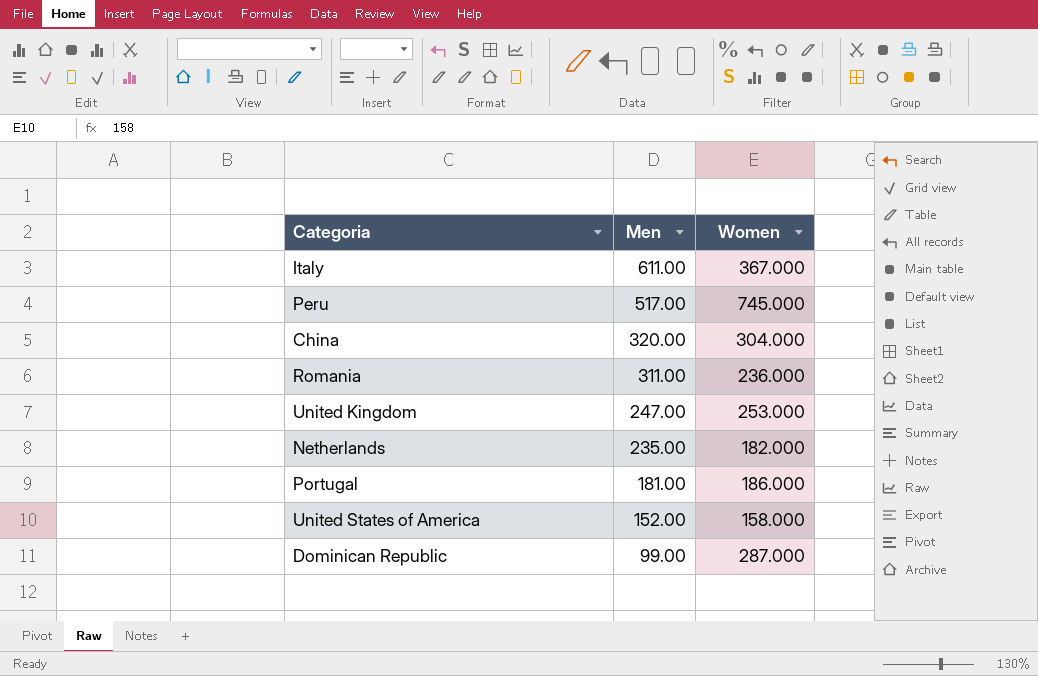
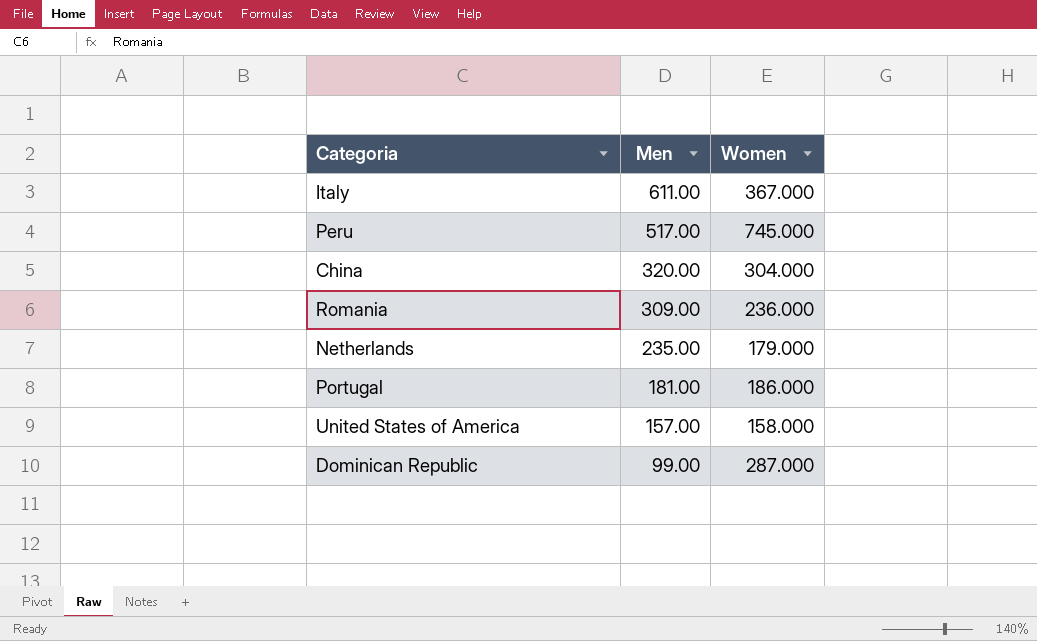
row United Kingdom: 247.00 | 253.000 -> none
Romania | Men: 311.00 -> 309.00
Netherlands | Women: 182.000 -> 179.000
United States of America | Men: 152.00 -> 157.00

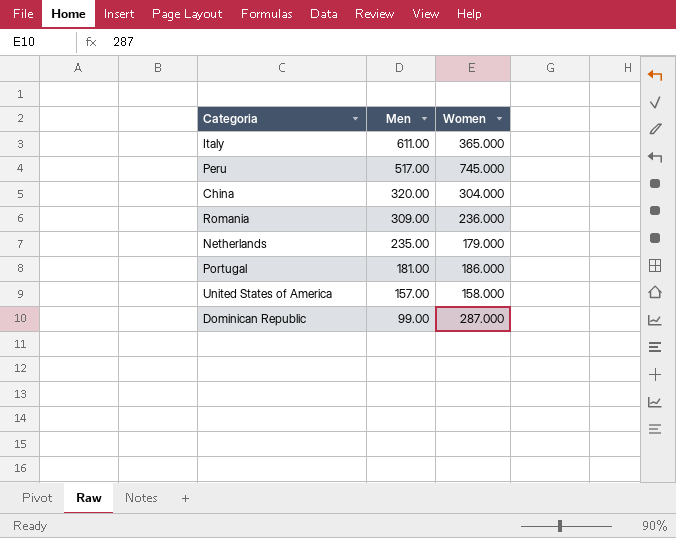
Italy | Women: 367.000 -> 365.000

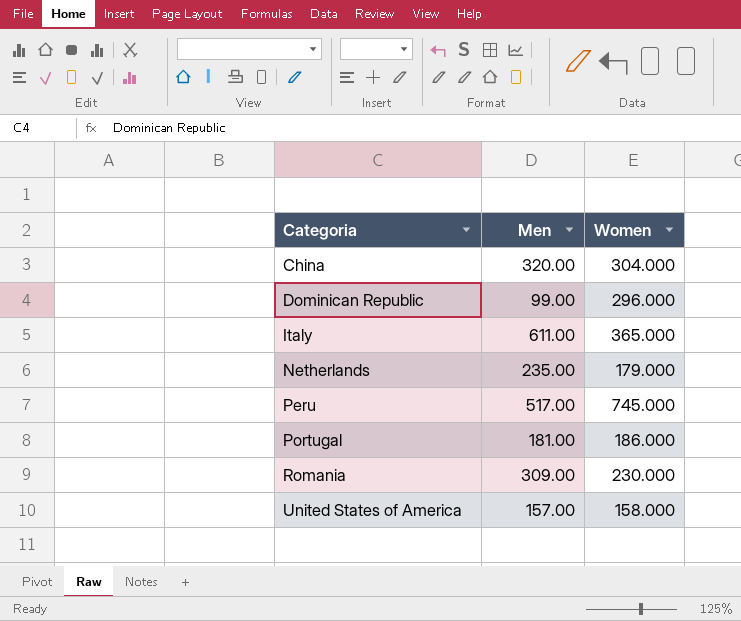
row order: Men descending -> Categoria ascending
Dominican Republic | Women: 287.000 -> 296.000
Romania | Women: 236.000 -> 230.000

